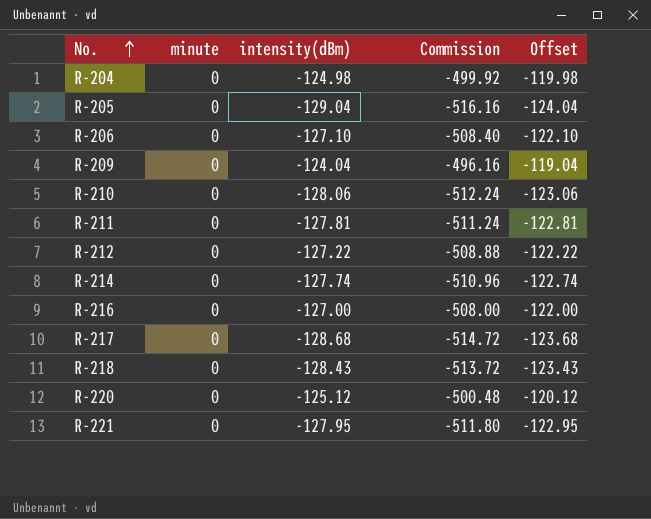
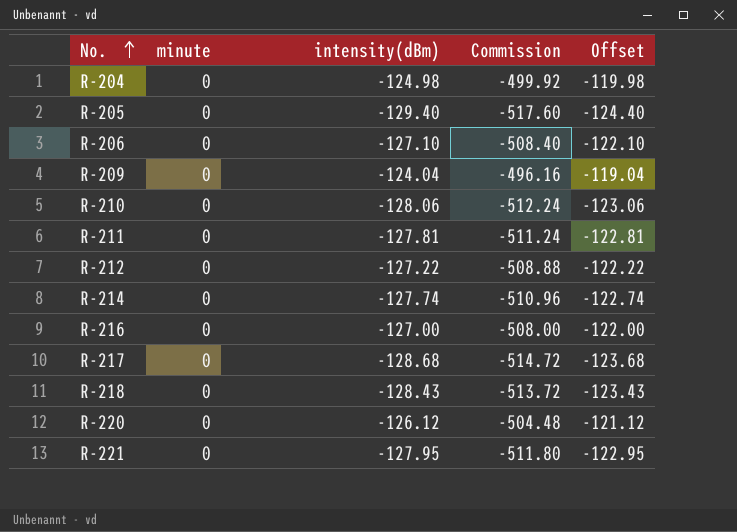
R-205 | intensity(dBm): -129.04 -> -129.40
R-205 | Commission: -516.16 -> -517.60
R-205 | Offset: -124.04 -> -124.40
R-220 | intensity(dBm): -125.12 -> -126.12
R-220 | Commission: -500.48 -> -504.48
R-220 | Offset: -120.12 -> -121.12

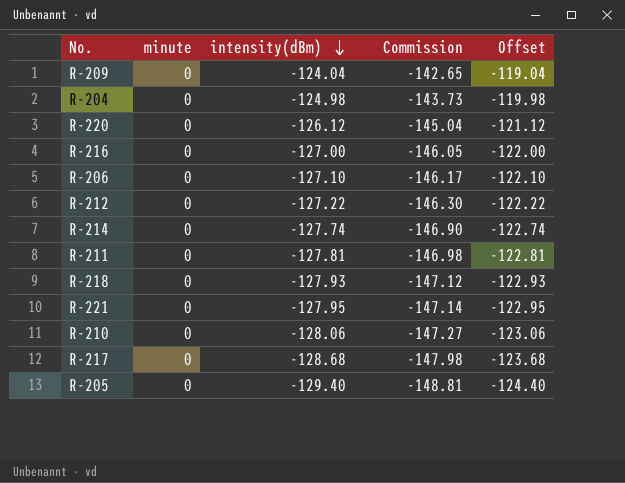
row order: No. ascending -> intensity(dBm) descending
column Commission | formula: [intensity(dBm)] * 4 -> [intensity(dBm)] * 1.15
R-218 | intensity(dBm): -128.43 -> -127.93
R-218 | Offset: -123.43 -> -122.93

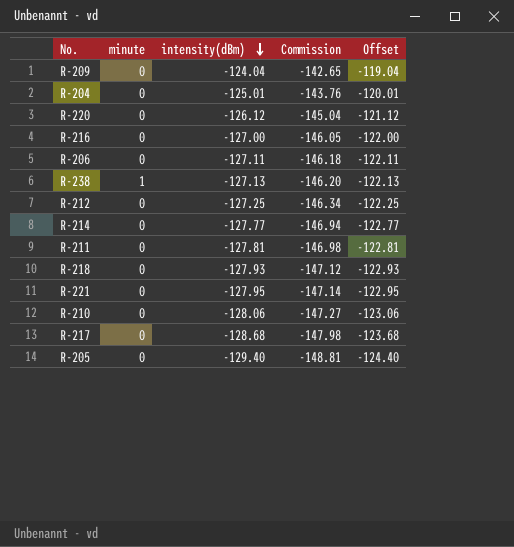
R-204 | intensity(dBm): -124.98 -> -125.01
R-204 | Commission: -143.73 -> -143.76
R-204 | Offset: -119.98 -> -120.01
R-206 | intensity(dBm): -127.10 -> -127.11
R-206 | Commission: -146.17 -> -146.18
R-206 | Offset: -122.10 -> -122.11
row R-238: none -> 1 | -127.13 | -146.20 | -122.13
R-212 | intensity(dBm): -127.22 -> -127.25
R-212 | Commission: -146.30 -> -146.34
R-212 | Offset: -122.22 -> -122.25
R-214 | intensity(dBm): -127.74 -> -127.77
R-214 | Commission: -146.90 -> -146.94
R-214 | Offset: -122.74 -> -122.77

